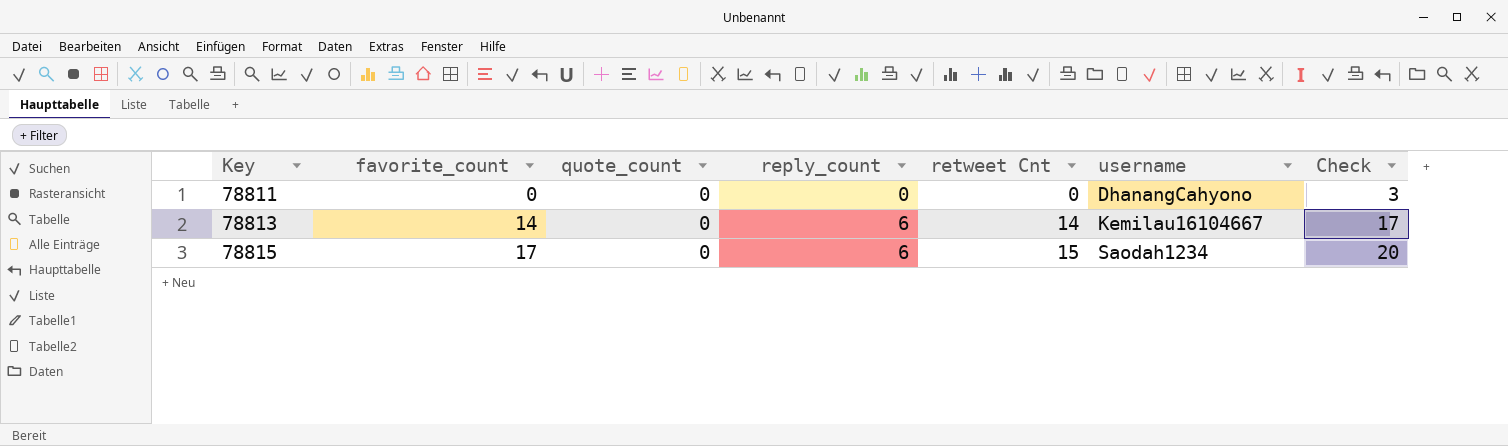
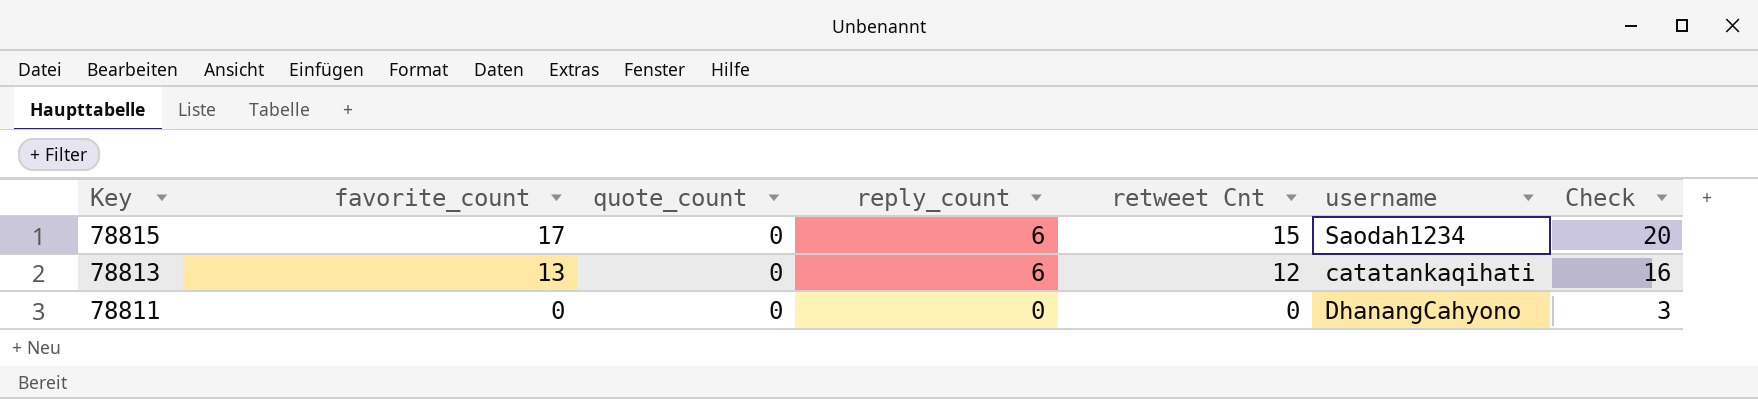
row order: Key ascending -> Key descending
78813 | favorite_count: 14 -> 13
78813 | retweet Cnt: 14 -> 12
78813 | username: Kemilau16104667 -> catatankaqihati
78813 | Check: 17 -> 16

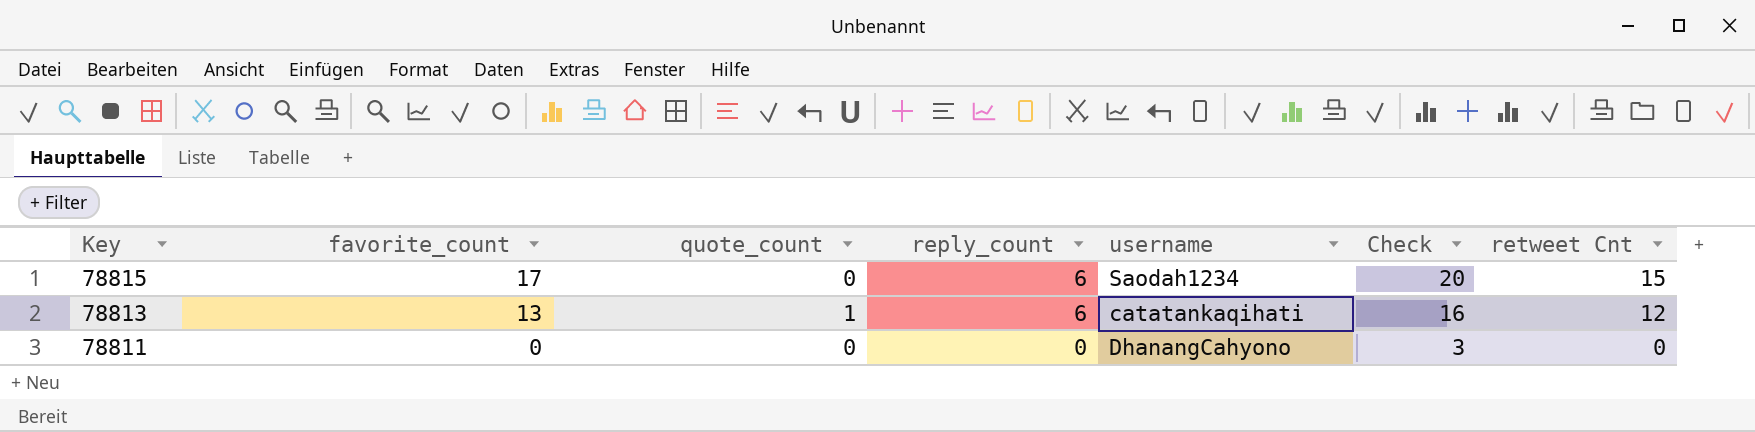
column retweet Cnt | position: 5 -> 7
78813 | quote_count: 0 -> 1

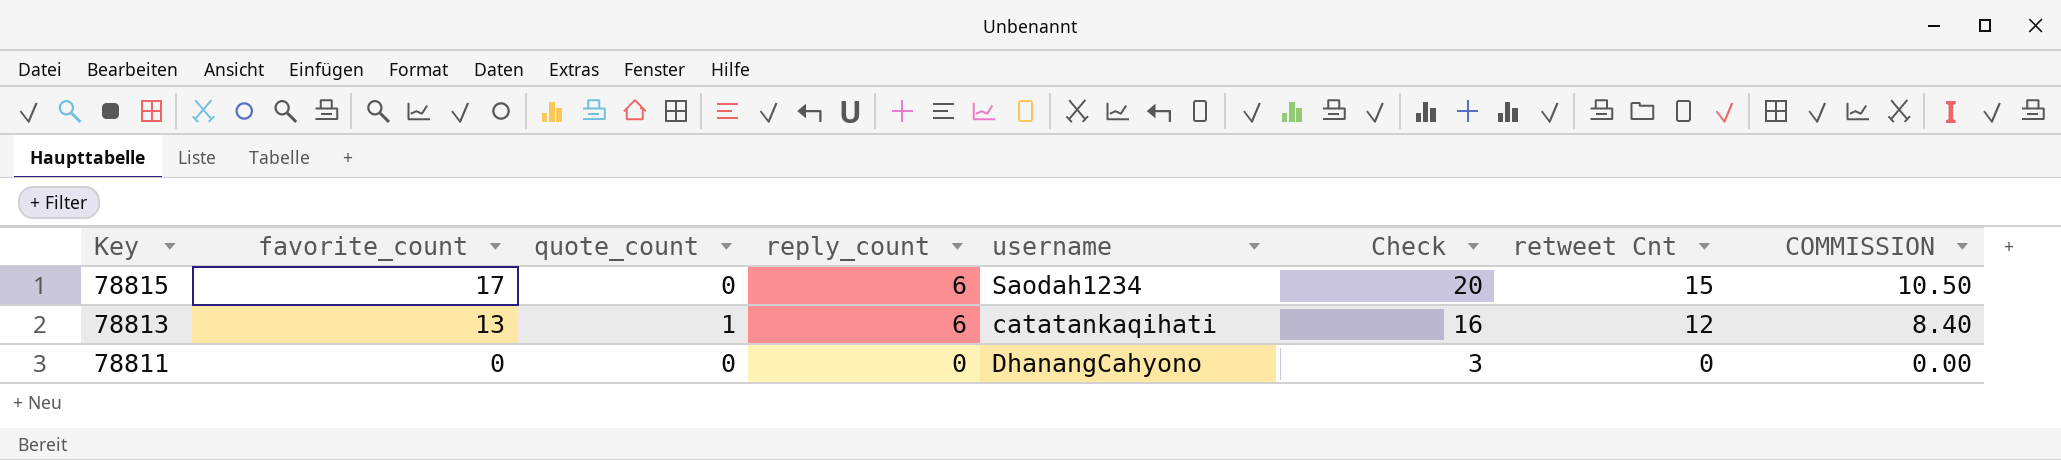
column COMMISSION | formula: none -> [retweet Cnt] * 0.7

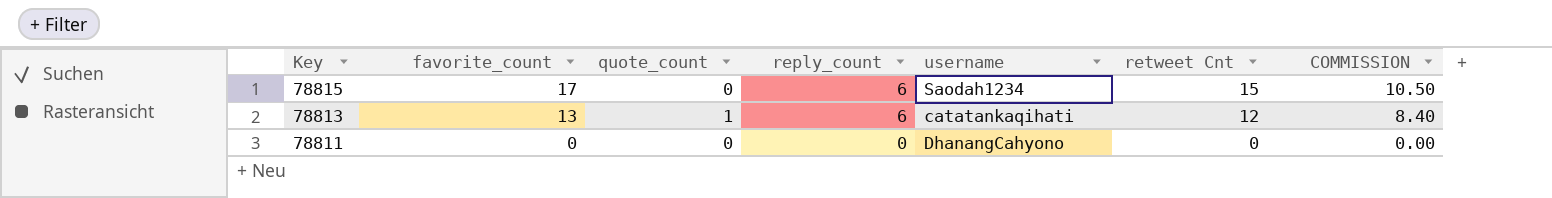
column Check | formula: [favorite_count] + 3 -> none

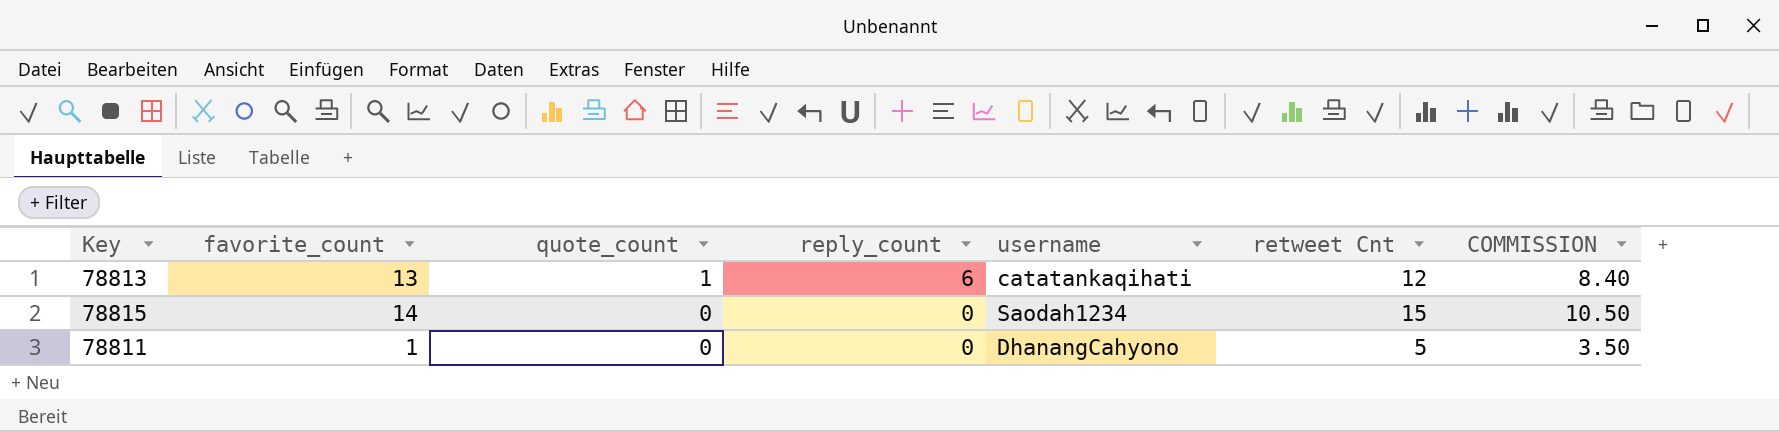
row order: Key descending -> quote_count descending
78815 | favorite_count: 17 -> 14
78815 | reply_count: 6 -> 0
78811 | favorite_count: 0 -> 1
78811 | retweet Cnt: 0 -> 5
78811 | COMMISSION: 0.00 -> 3.50

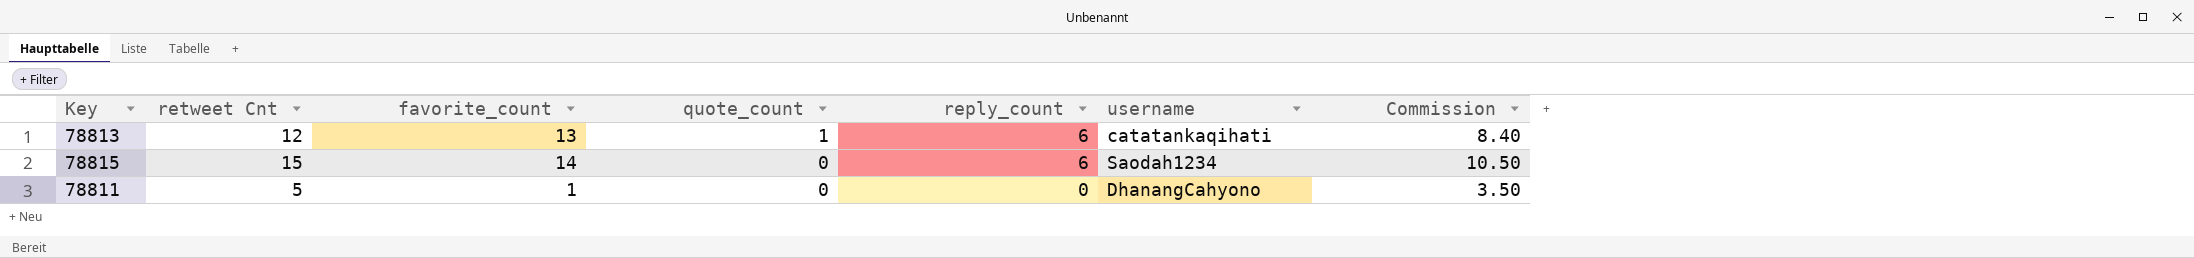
column retweet Cnt | position: 6 -> 2
column name: COMMISSION -> Commission
78815 | reply_count: 0 -> 6

